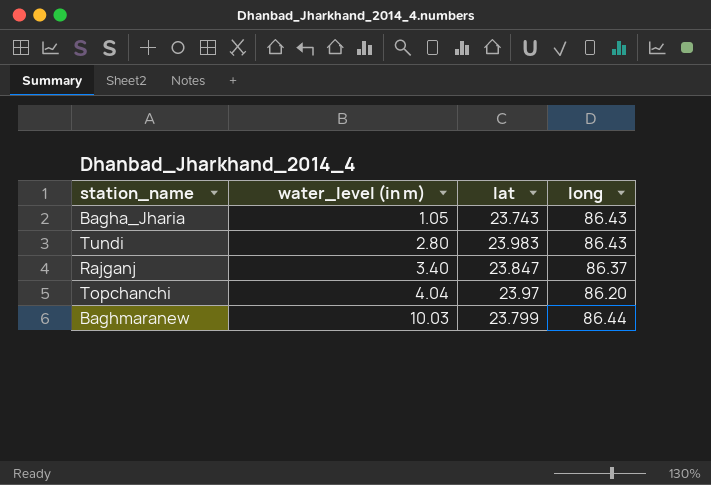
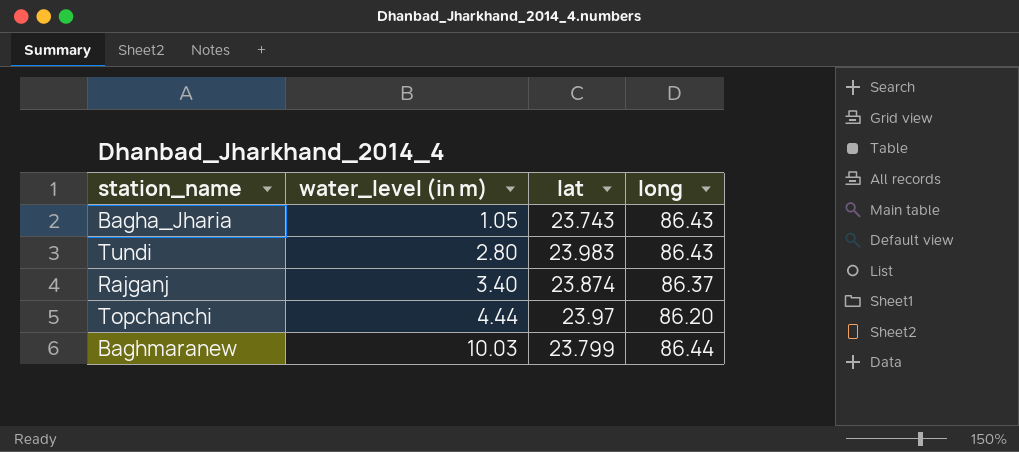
Rajganj | lat: 23.847 -> 23.874
Topchanchi | water_level (in m): 4.04 -> 4.44

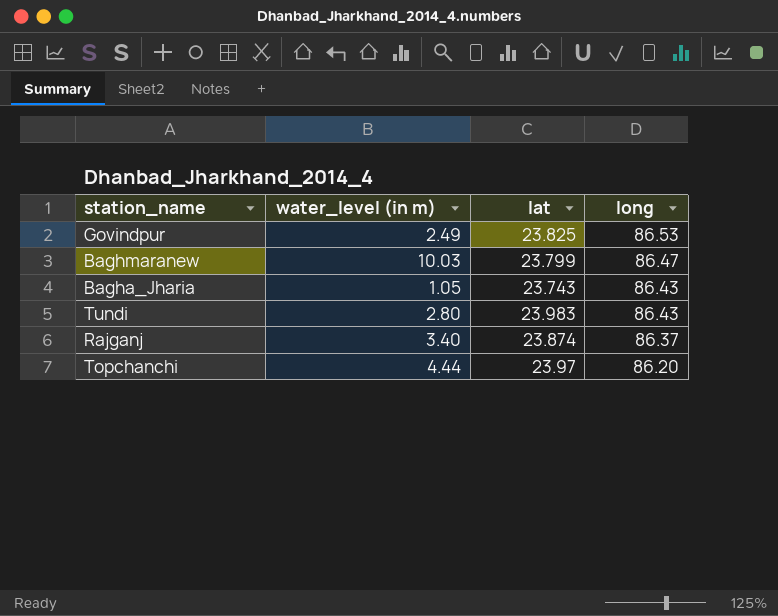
row order: water_level (in m) ascending -> long descending
row Govindpur: none -> 2.49 | 23.825 | 86.53
Baghmaranew | long: 86.44 -> 86.47

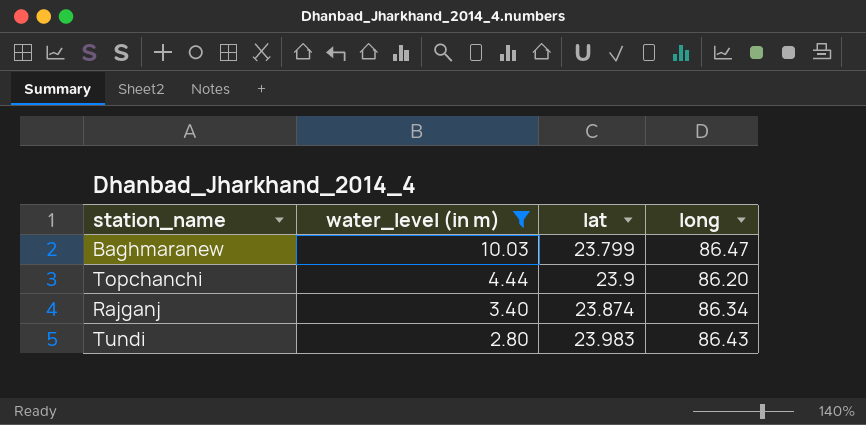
filter: none -> water_level (in m) >= 2.80
row order: long descending -> water_level (in m) descending
Topchanchi | lat: 23.97 -> 23.9
Rajganj | long: 86.37 -> 86.34

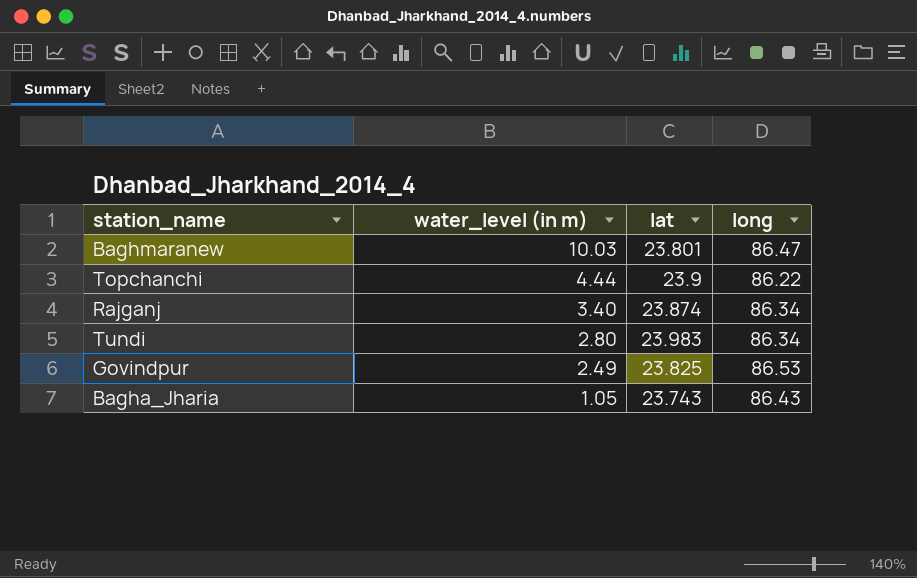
filter: water_level (in m) >= 2.80 -> none
Baghmaranew | lat: 23.799 -> 23.801
Topchanchi | long: 86.20 -> 86.22
Tundi | long: 86.43 -> 86.34

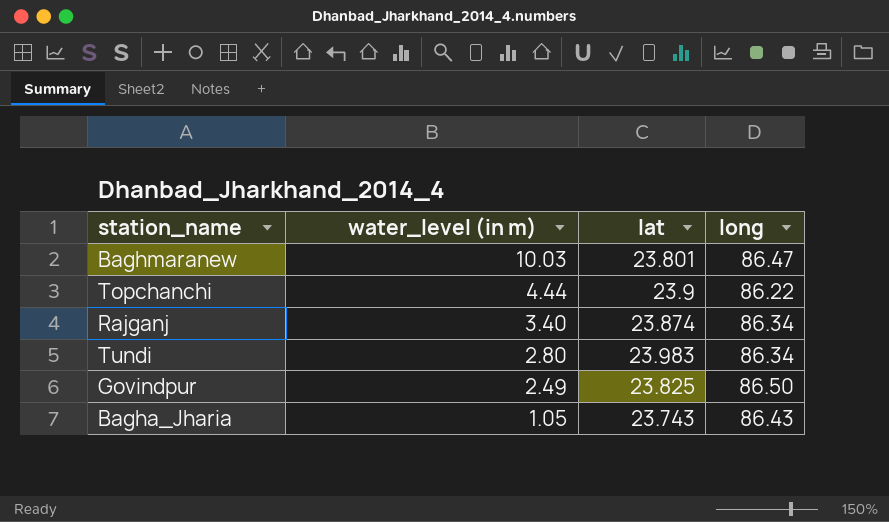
Govindpur | long: 86.53 -> 86.50

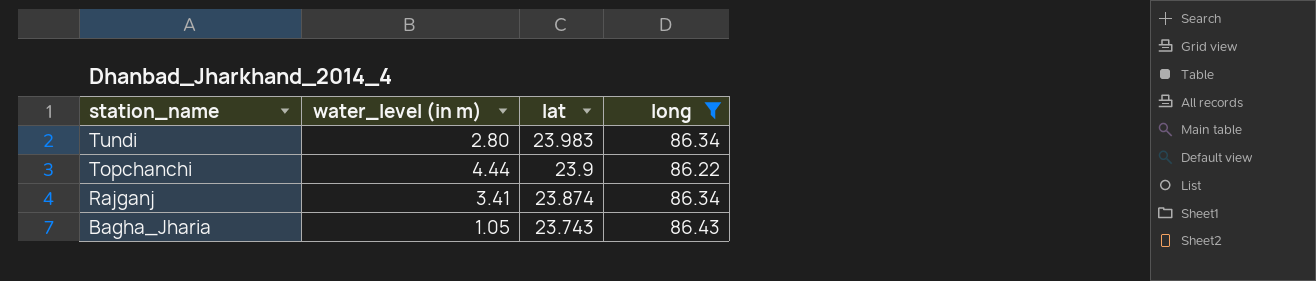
filter: none -> long <= 86.43
row order: water_level (in m) descending -> station_name descending
Rajganj | water_level (in m): 3.40 -> 3.41

